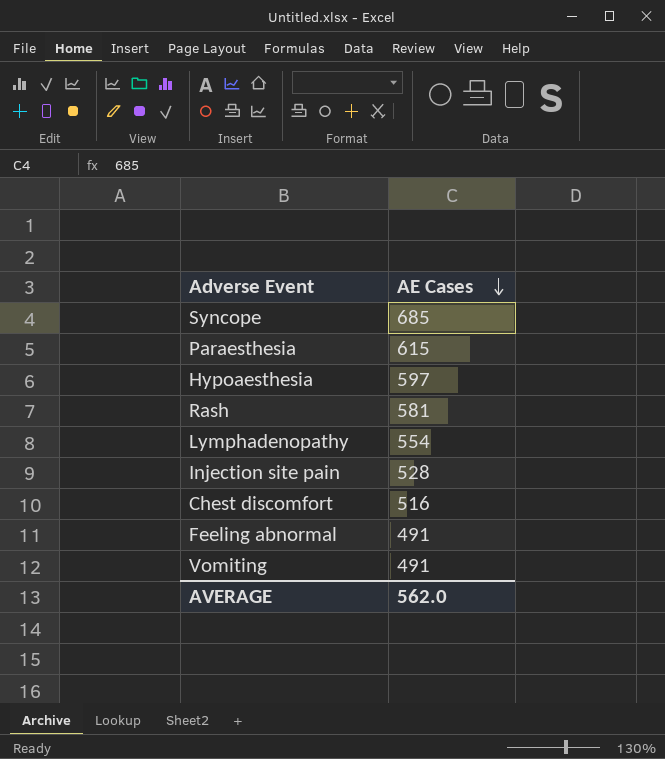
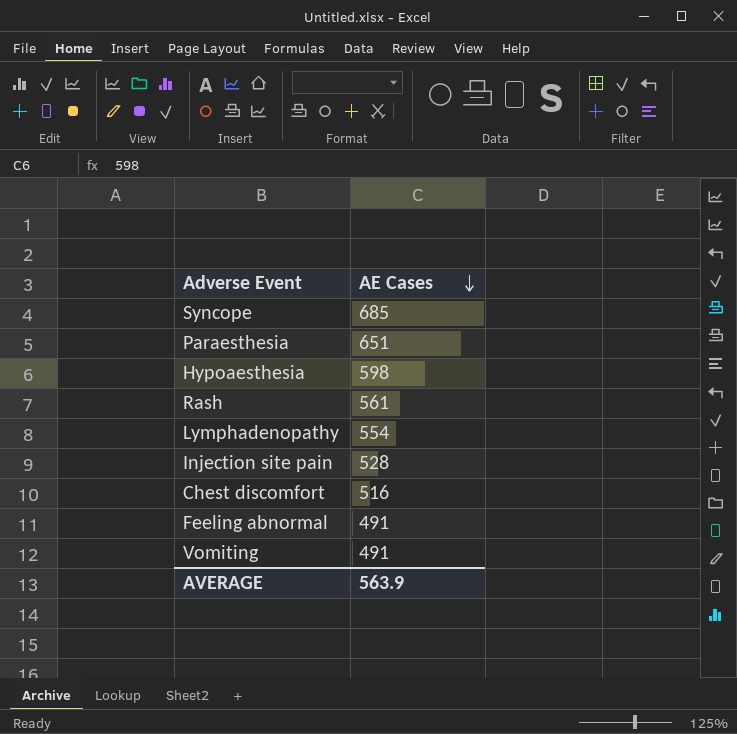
Paraesthesia | AE Cases: 615 -> 651
Hypoaesthesia | AE Cases: 597 -> 598
Rash | AE Cases: 581 -> 561
AVERAGE | AE Cases: 562.0 -> 563.9

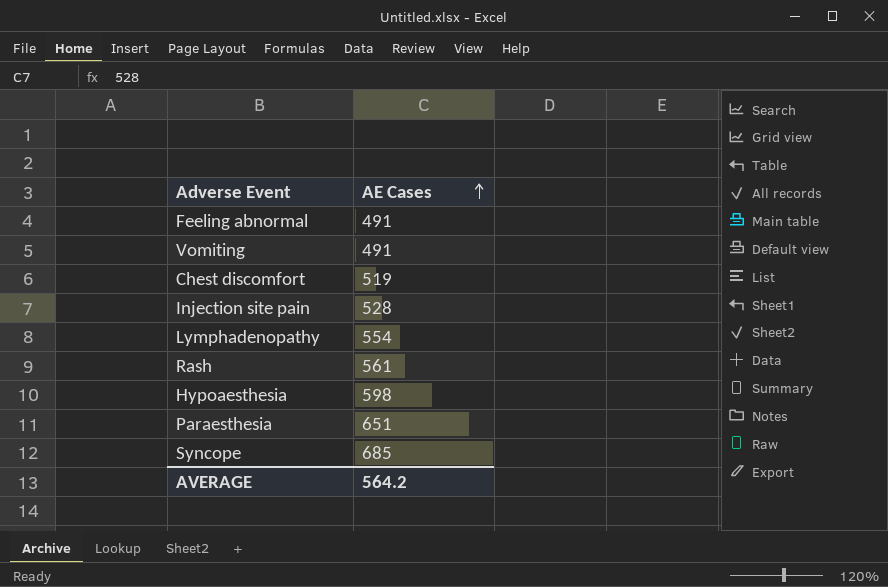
row order: AE Cases descending -> AE Cases ascending
Chest discomfort | AE Cases: 516 -> 519
AVERAGE | AE Cases: 563.9 -> 564.2

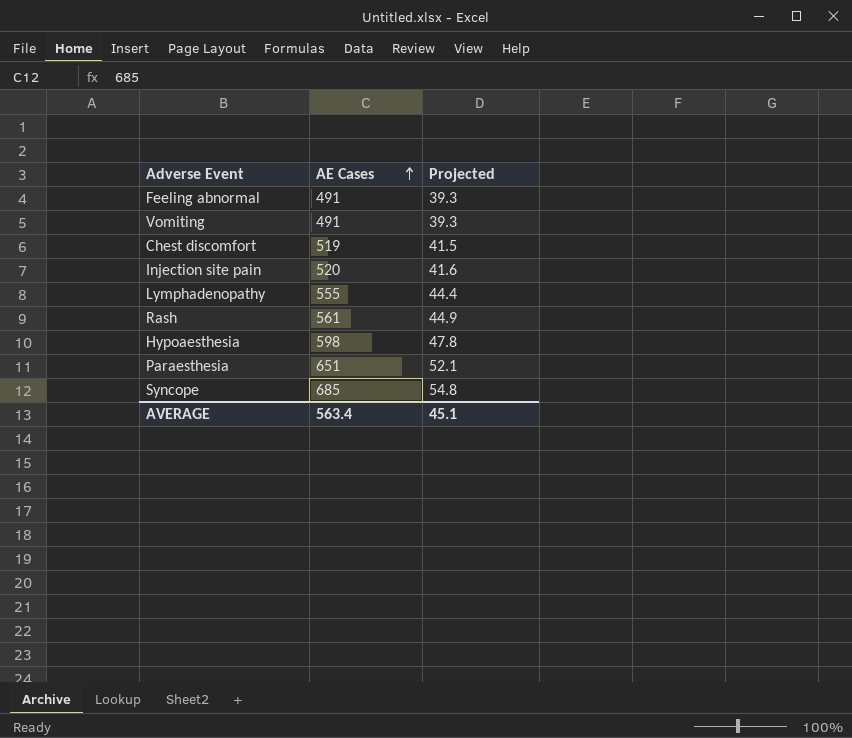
column Projected | formula: none -> [AE Cases] * 0.08
Injection site pain | AE Cases: 528 -> 520
Lymphadenopathy | AE Cases: 554 -> 555
AVERAGE | AE Cases: 564.2 -> 563.4

